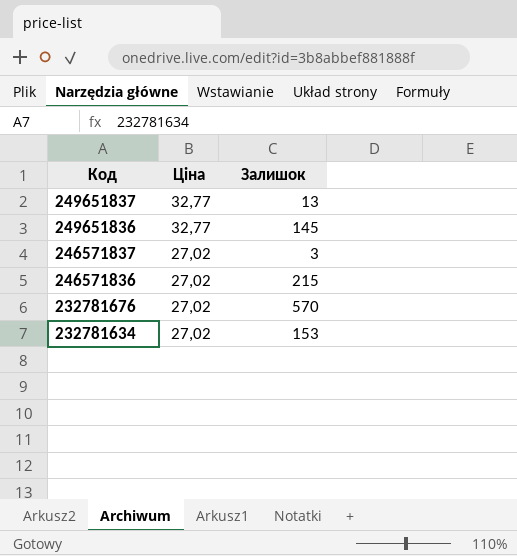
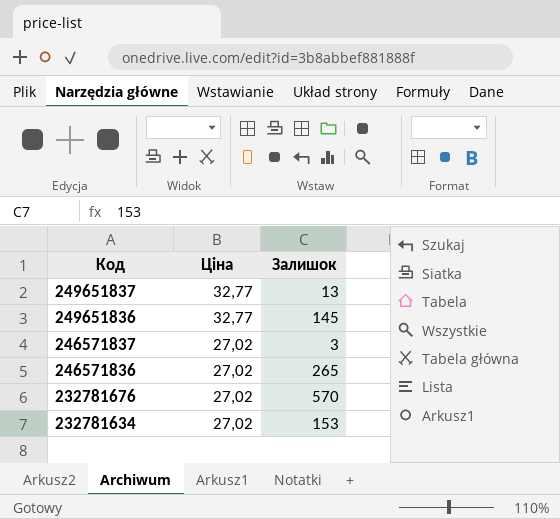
246571836 | Залишок: 215 -> 265

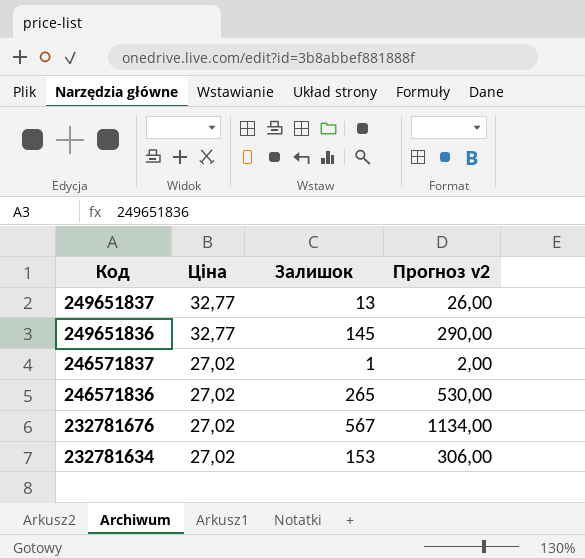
column Прогноз v2 | formula: none -> [Залишок] * 2
246571837 | Залишок: 3 -> 1
232781676 | Залишок: 570 -> 567

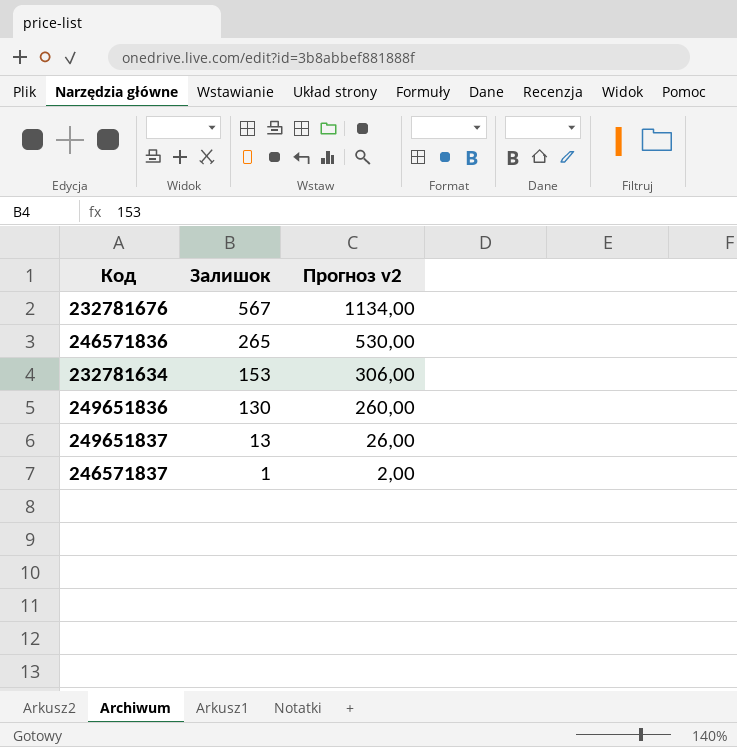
row order: Код descending -> Залишок descending
column Ціна | position: 2 -> none
249651836 | Залишок: 145 -> 130
249651836 | Прогноз v2: 290,00 -> 260,00

